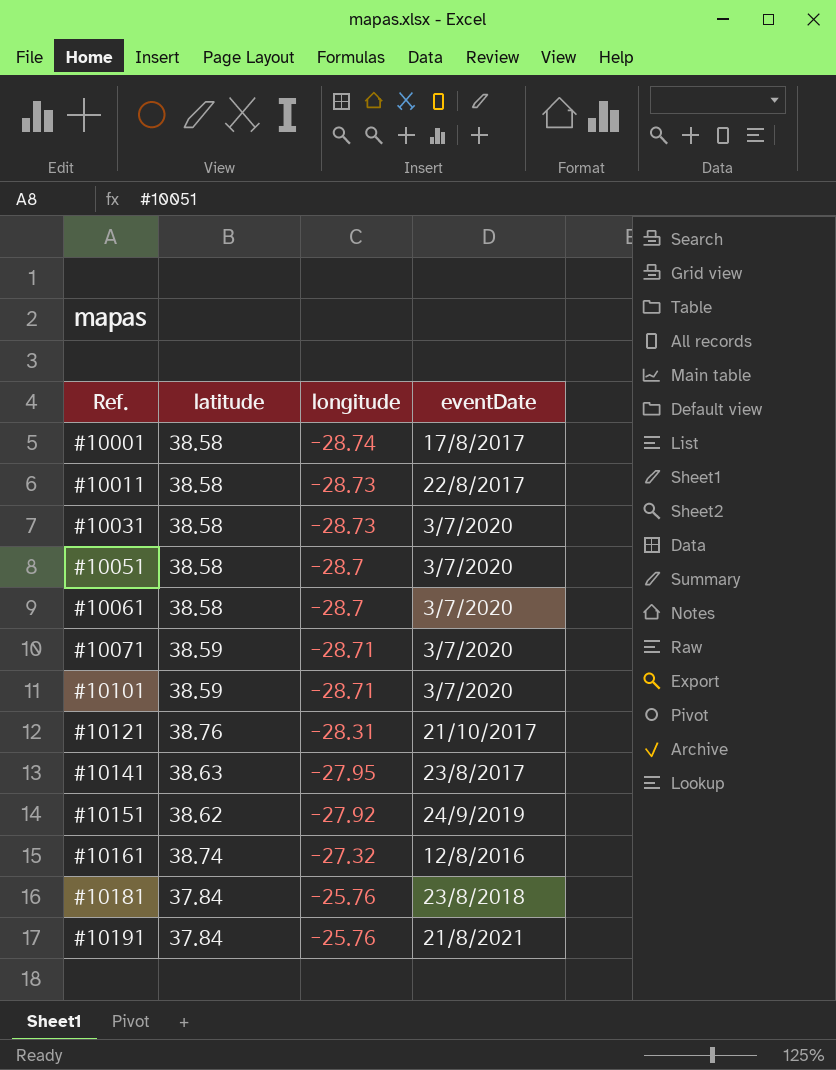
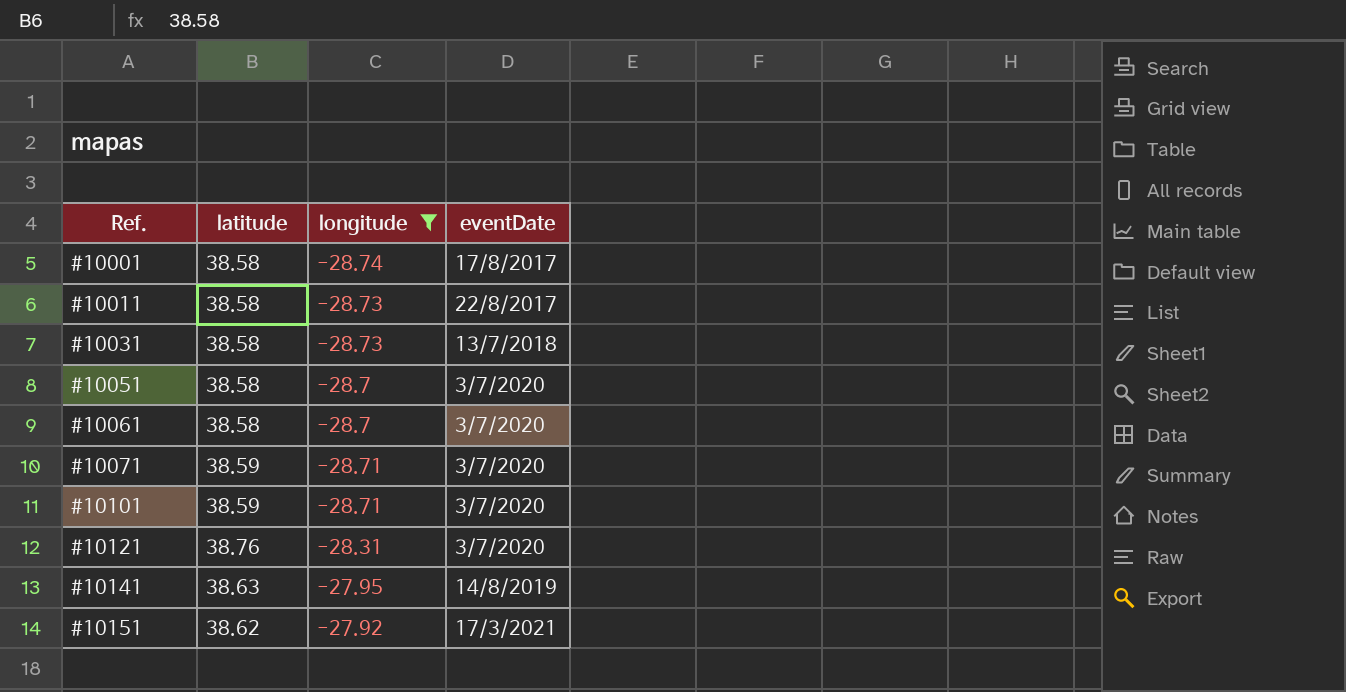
filter: none -> longitude <= -27.92
#10031 | eventDate: 3/7/2020 -> 13/7/2018
#10121 | eventDate: 21/10/2017 -> 3/7/2020
#10141 | eventDate: 23/8/2017 -> 14/8/2019
#10151 | eventDate: 24/9/2019 -> 17/3/2021

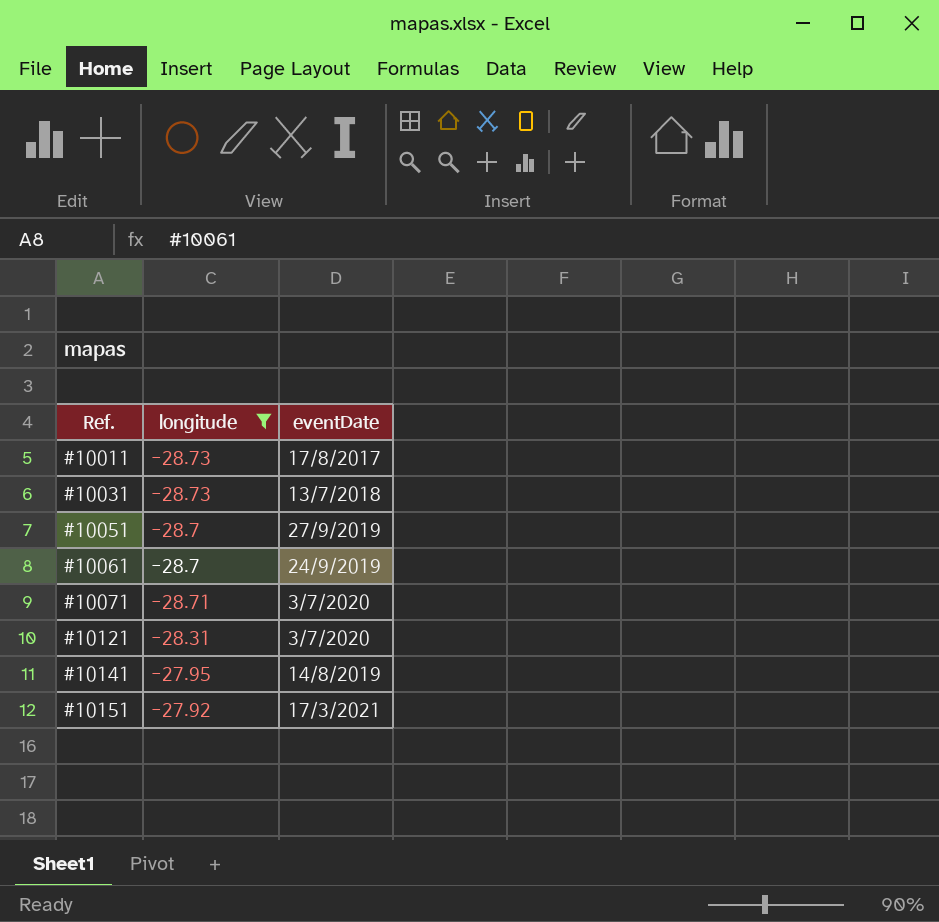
column latitude | position: 2 -> none
row #10001: 38.58 | -28.74 | 17/8/2017 -> none
row #10101: 38.59 | -28.71 | 3/7/2020 -> none
#10011 | eventDate: 22/8/2017 -> 17/8/2017
#10051 | eventDate: 3/7/2020 -> 27/9/2019
#10061 | eventDate: 3/7/2020 -> 24/9/2019

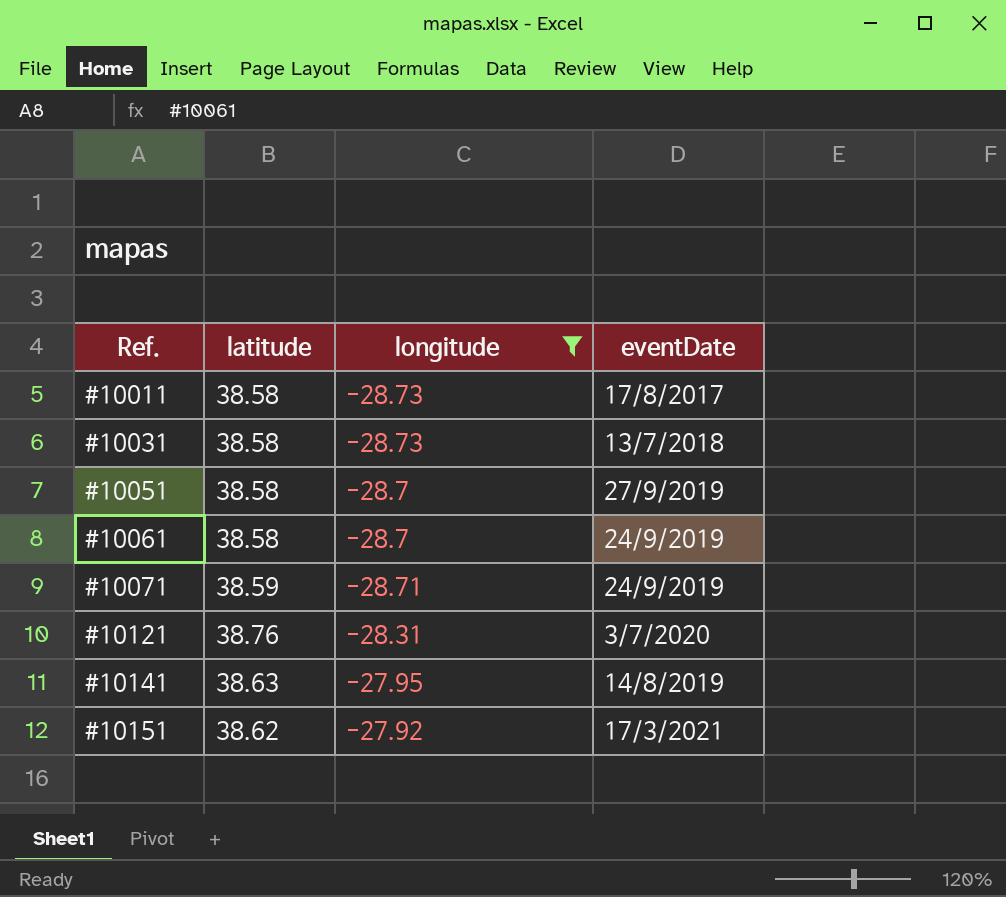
column latitude | position: none -> 2
#10071 | eventDate: 3/7/2020 -> 24/9/2019

